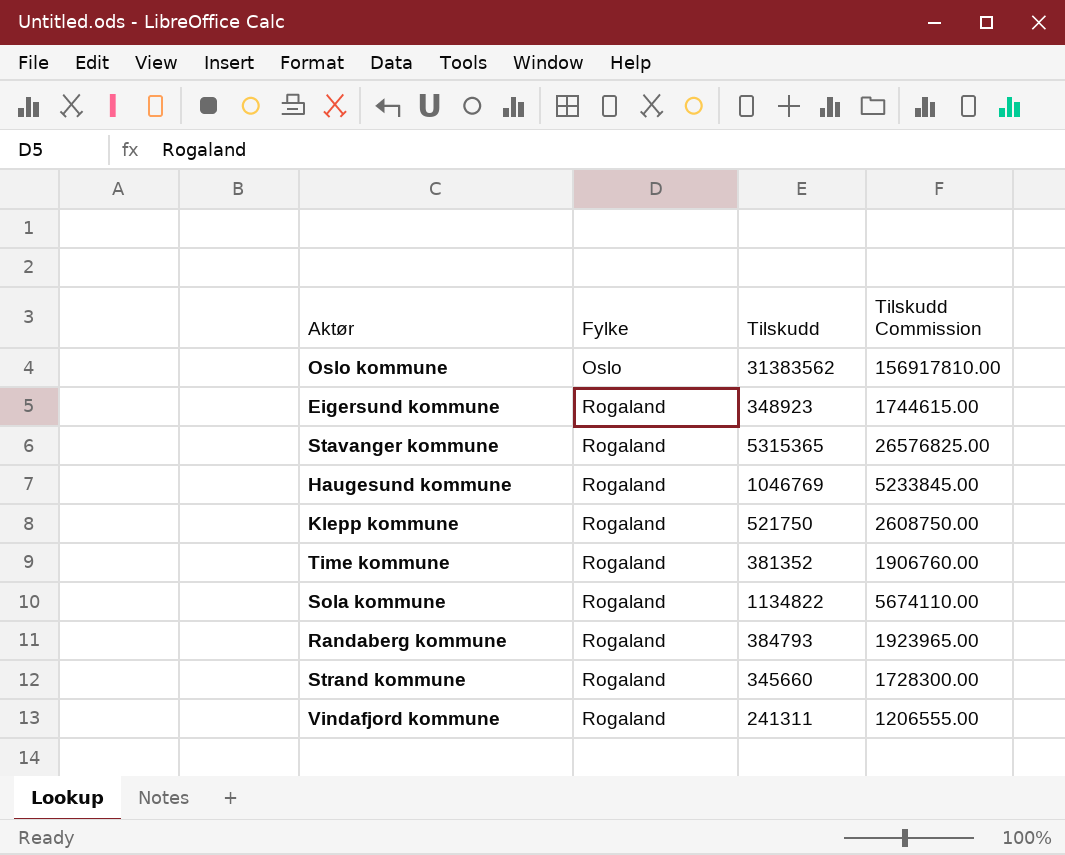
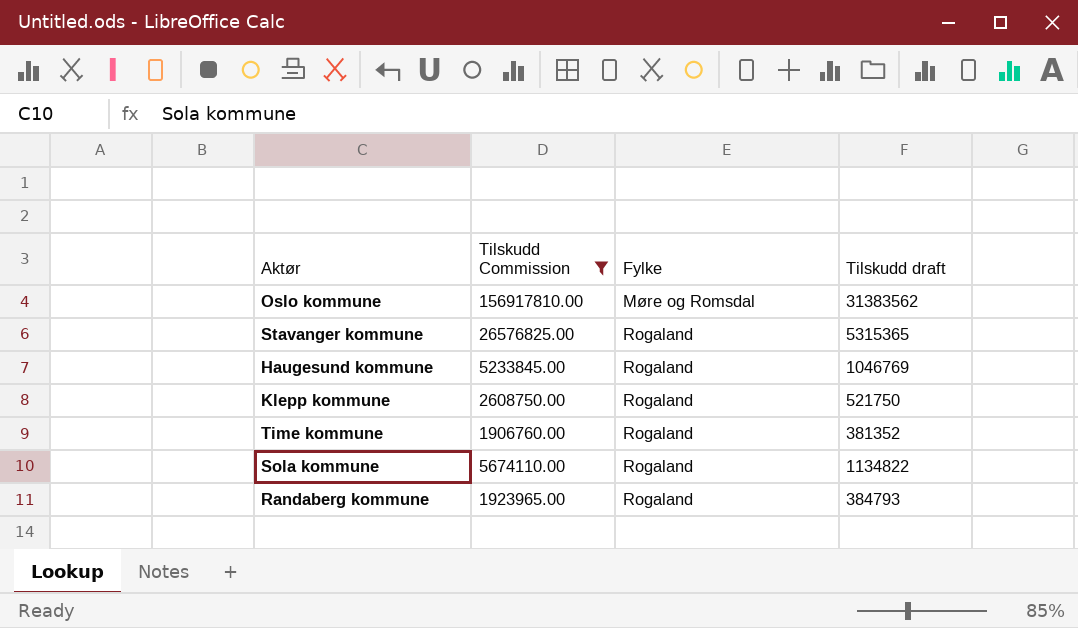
filter: none -> Tilskudd Commission >= 1906760.00
column Tilskudd Commission | position: 4 -> 2
column name: Tilskudd -> Tilskudd draft
Oslo kommune | Fylke: Oslo -> Møre og Romsdal

